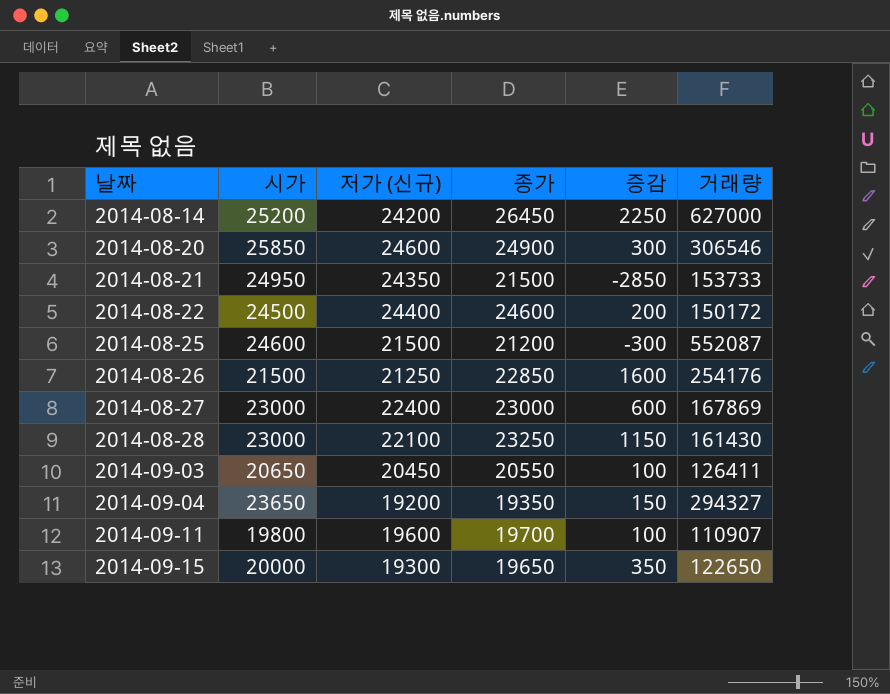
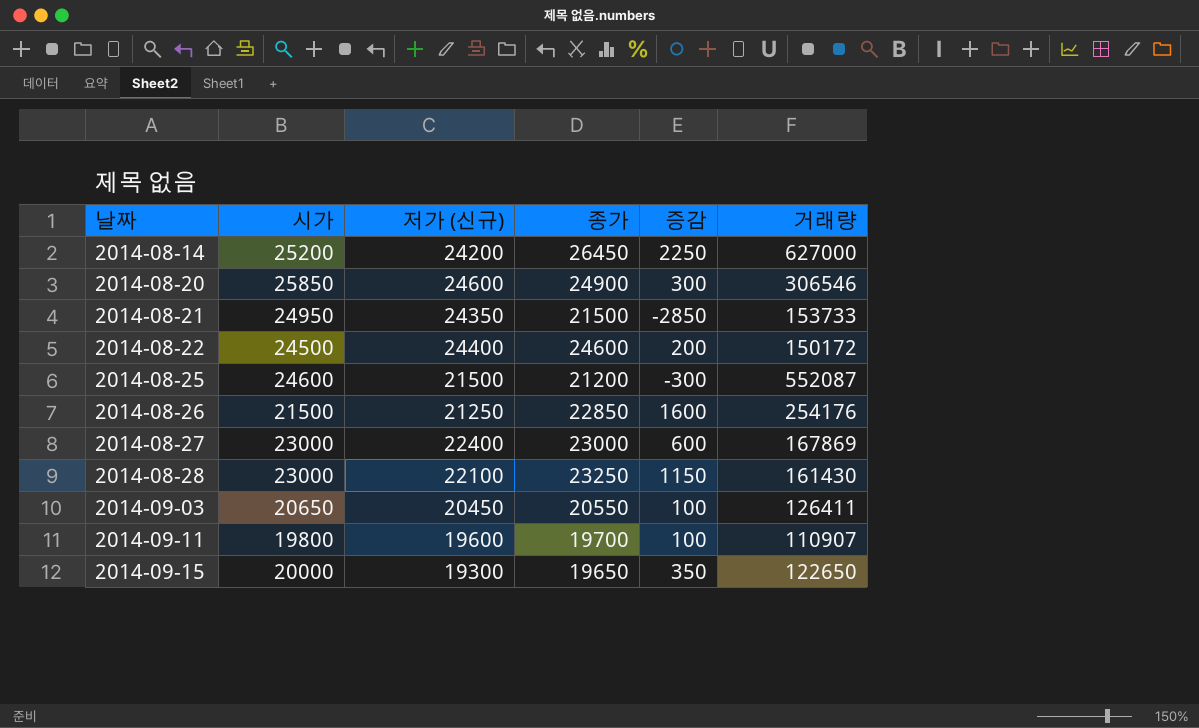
row 2014-09-04: 23650 | 19200 | 19350 | 150 | 294327 -> none

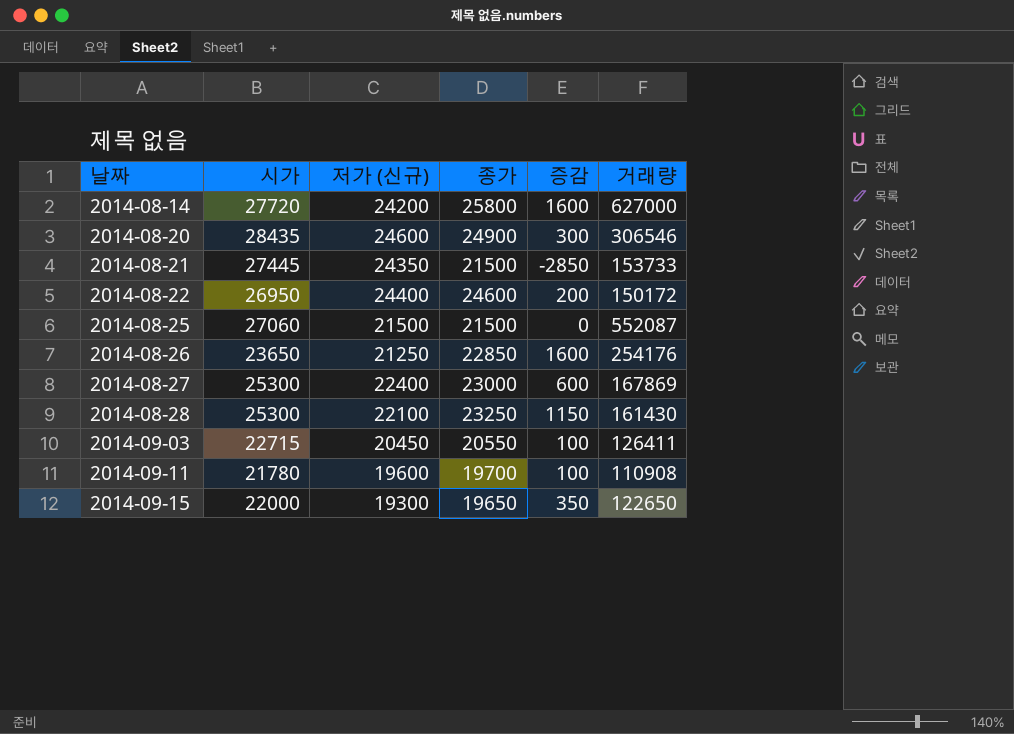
2014-08-14 | 시가: 25200 -> 27720
2014-08-14 | 종가: 26450 -> 25800
2014-08-14 | 증감: 2250 -> 1600
2014-08-20 | 시가: 25850 -> 28435
2014-08-21 | 시가: 24950 -> 27445
2014-08-22 | 시가: 24500 -> 26950
2014-08-25 | 시가: 24600 -> 27060
2014-08-25 | 종가: 21200 -> 21500
2014-08-25 | 증감: -300 -> 0
2014-08-26 | 시가: 21500 -> 23650
2014-08-27 | 시가: 23000 -> 25300
2014-08-28 | 시가: 23000 -> 25300
2014-09-03 | 시가: 20650 -> 22715
2014-09-11 | 시가: 19800 -> 21780
2014-09-11 | 거래량: 110907 -> 110908
2014-09-15 | 시가: 20000 -> 22000

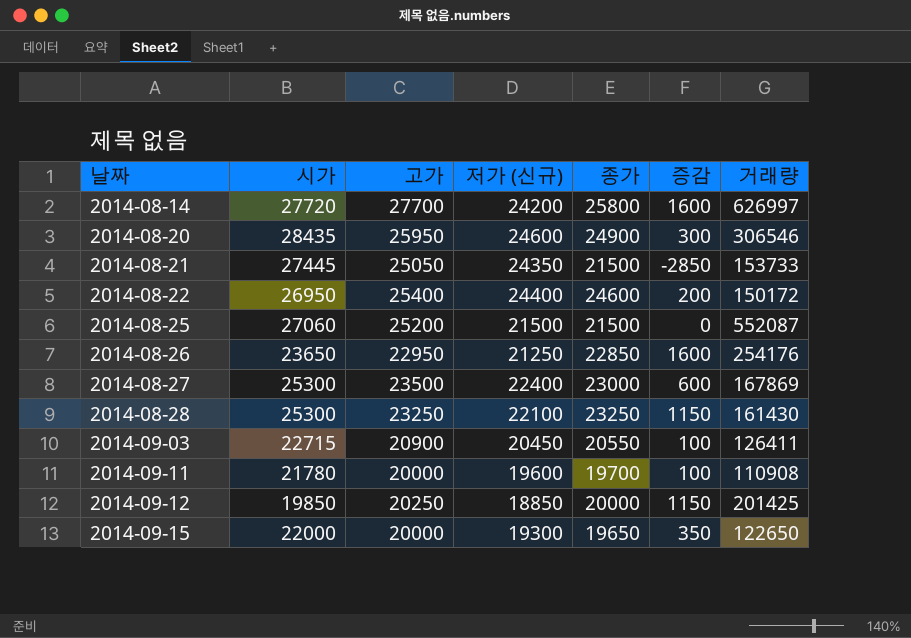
column 고가 | position: none -> 3
2014-08-14 | 거래량: 627000 -> 626997
row 2014-09-12: none -> 19850 | 20250 | 18850 | 20000 | 1150 | 201425

